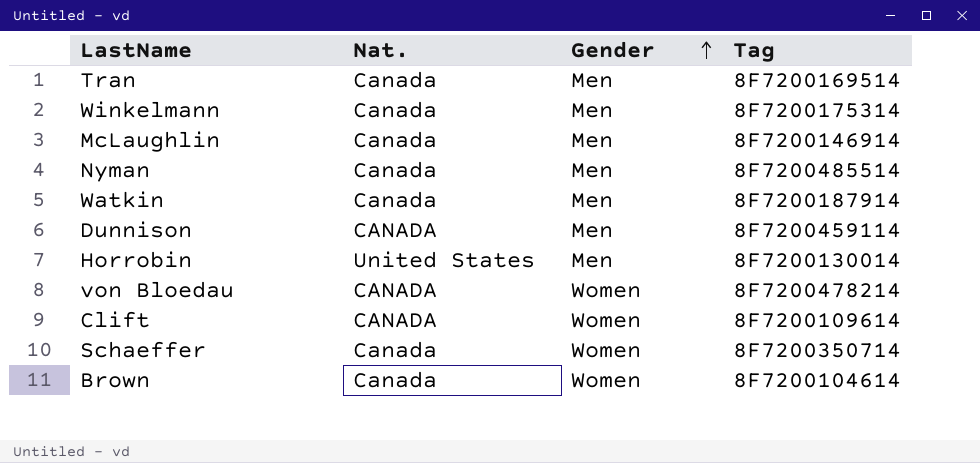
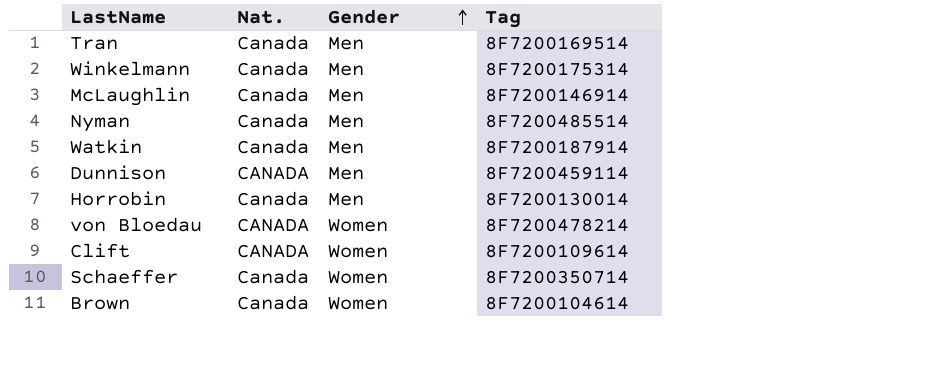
Horrobin | Nat.: United States -> Canada

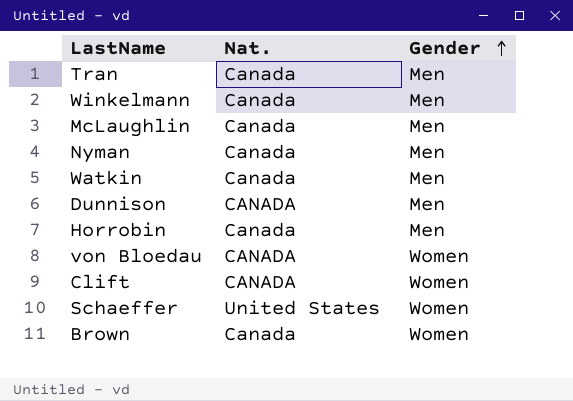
column Tag | position: 4 -> none
Schaeffer | Nat.: Canada -> United States

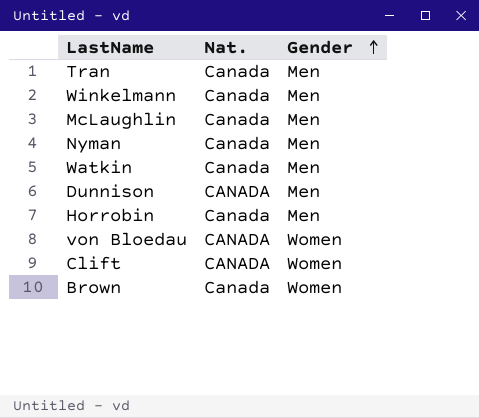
row Schaeffer: United States | Women -> none

